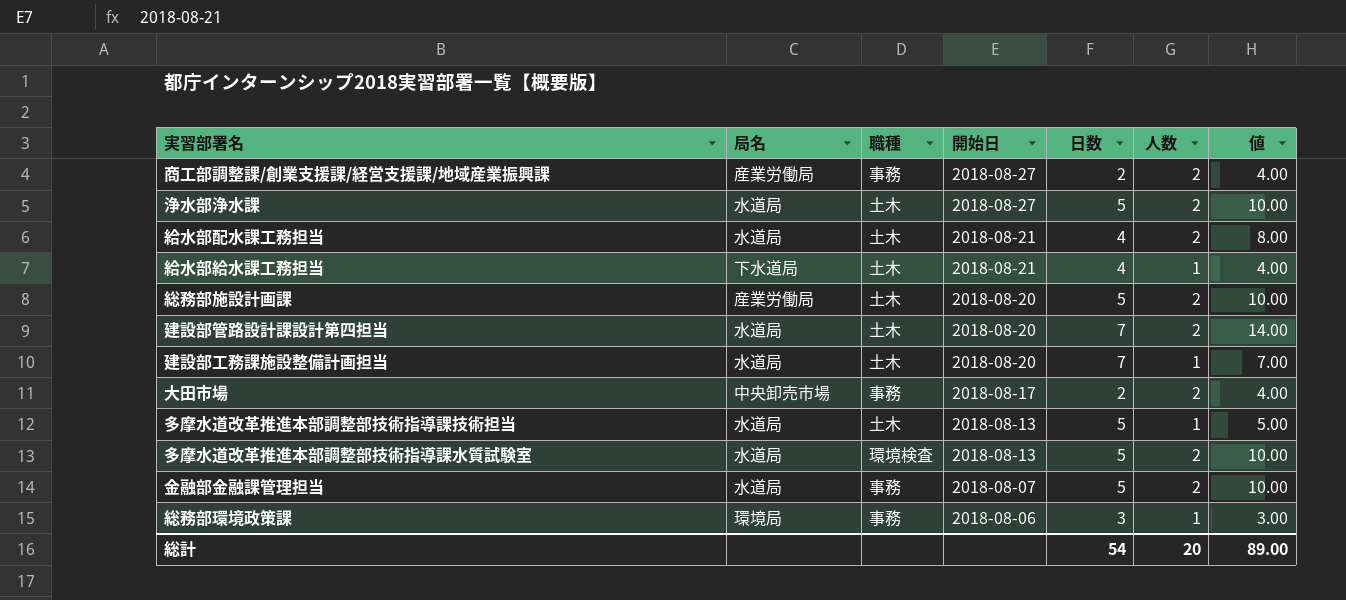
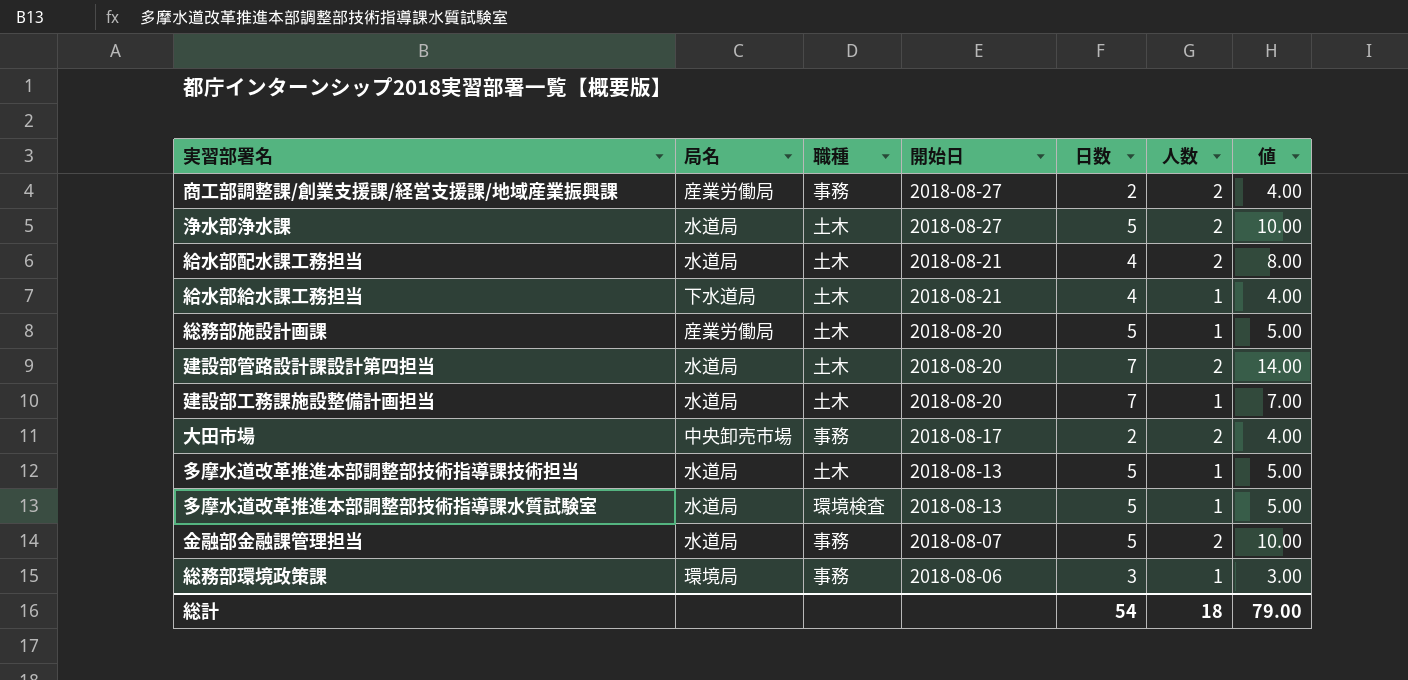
総務部施設計画課 | 人数: 2 -> 1
総務部施設計画課 | 値: 10.00 -> 5.00
多摩水道改革推進本部調整部技術指導課水質試験室 | 人数: 2 -> 1
多摩水道改革推進本部調整部技術指導課水質試験室 | 値: 10.00 -> 5.00
総計 | 人数: 20 -> 18
総計 | 値: 89.00 -> 79.00

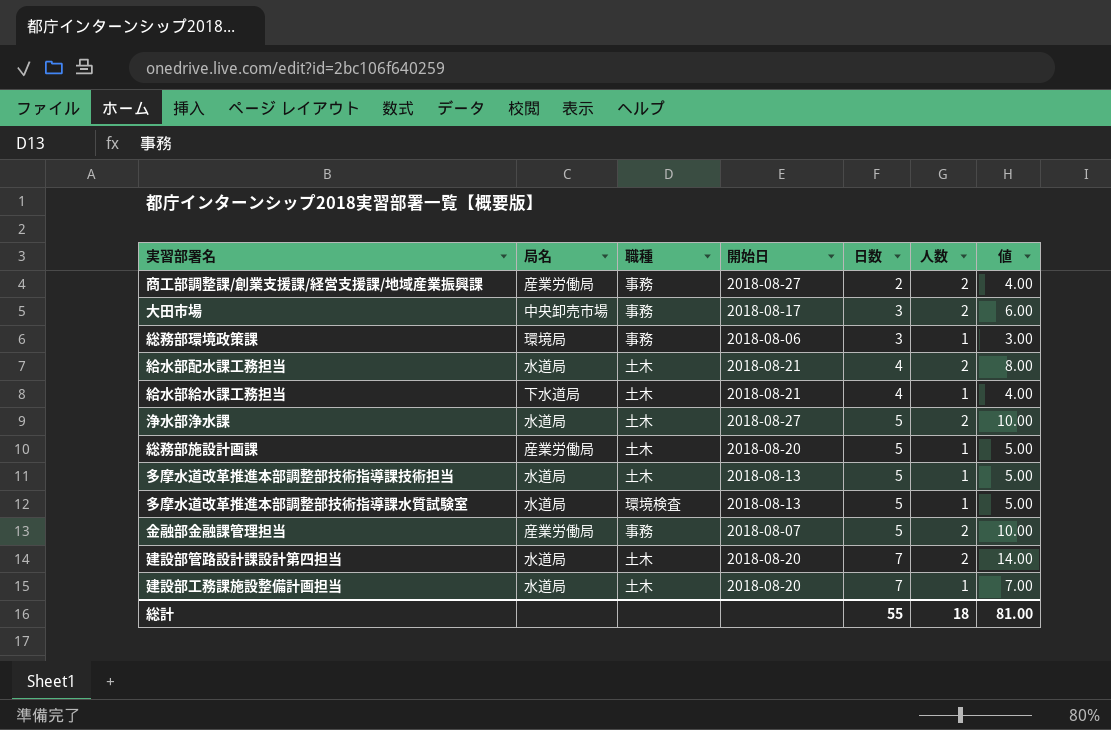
row order: 開始日 descending -> 日数 ascending
大田市場 | 日数: 2 -> 3
大田市場 | 値: 4.00 -> 6.00
金融部金融課管理担当 | 局名: 水道局 -> 産業労働局
総計 | 日数: 54 -> 55
総計 | 値: 79.00 -> 81.00

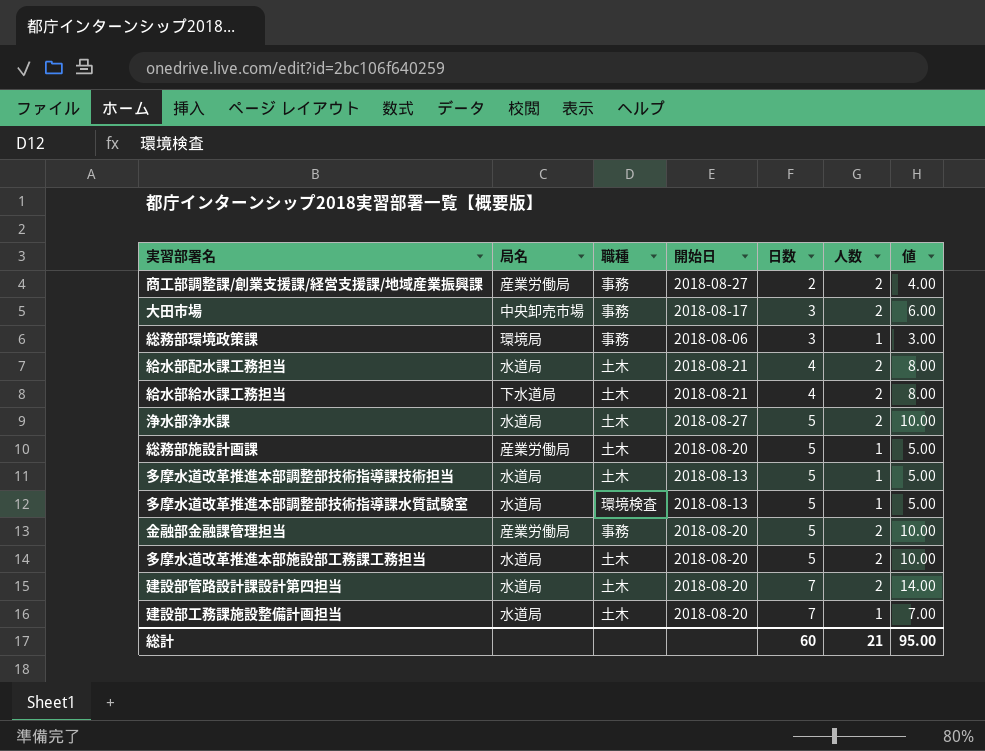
給水部給水課工務担当 | 人数: 1 -> 2
給水部給水課工務担当 | 値: 4.00 -> 8.00
金融部金融課管理担当 | 開始日: 2018-08-07 -> 2018-08-20
row 多摩水道改革推進本部施設部工務課工務担当: none -> 水道局 | 土木 | 2018-08-20 | 5 | 2 | 10.00
総計 | 日数: 55 -> 60
総計 | 人数: 18 -> 21
総計 | 値: 81.00 -> 95.00

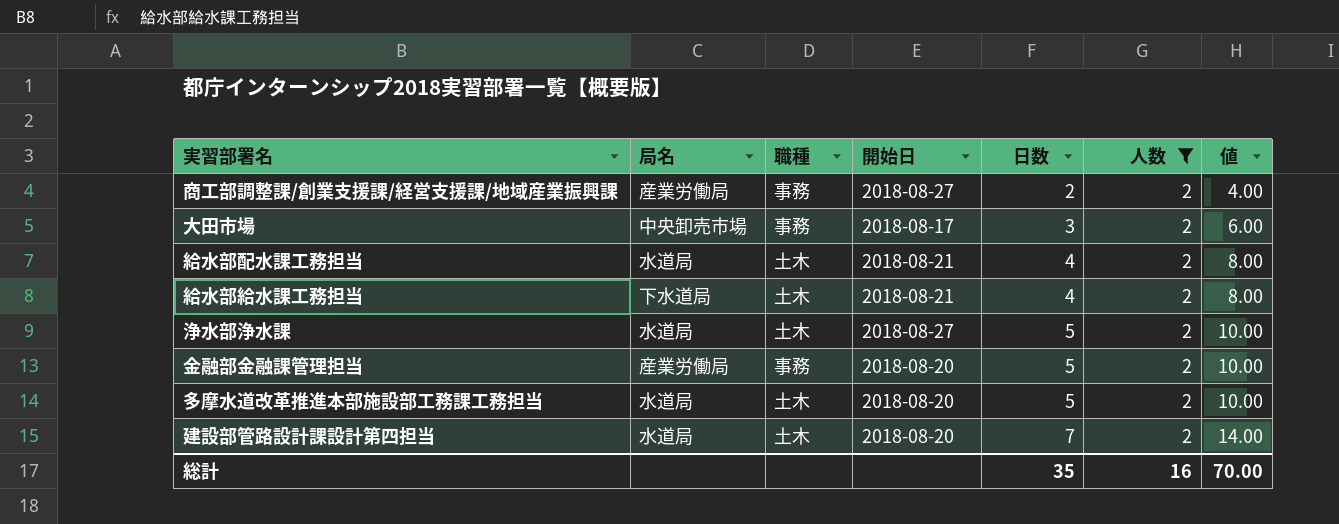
filter: none -> 人数 = 2
総計 | 日数: 60 -> 35
総計 | 人数: 21 -> 16
総計 | 値: 95.00 -> 70.00

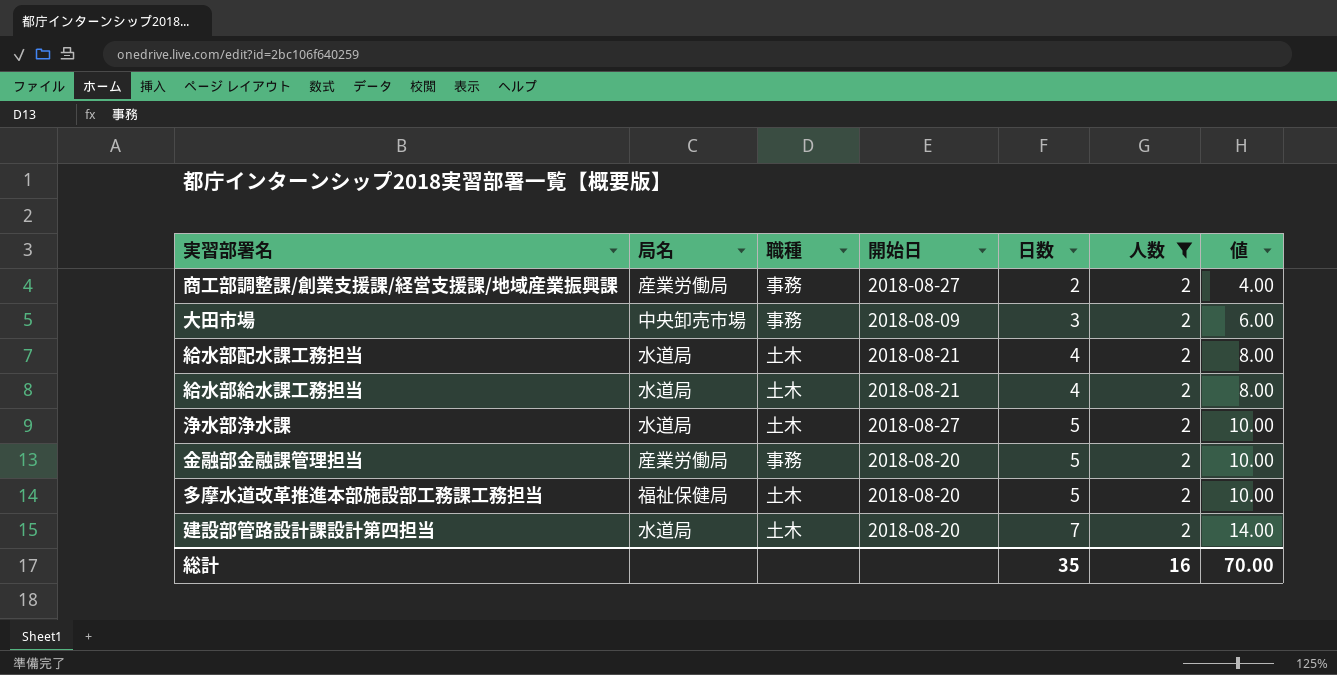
大田市場 | 開始日: 2018-08-17 -> 2018-08-09
給水部給水課工務担当 | 局名: 下水道局 -> 水道局
多摩水道改革推進本部施設部工務課工務担当 | 局名: 水道局 -> 福祉保健局

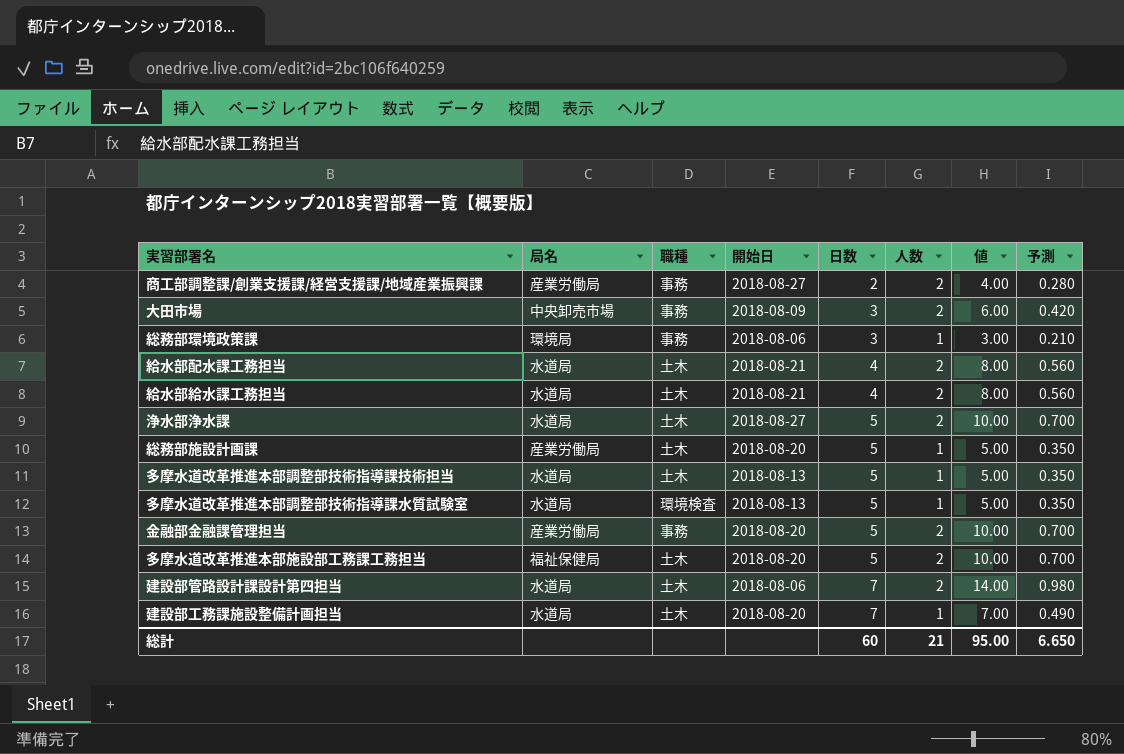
filter: 人数 = 2 -> none
column 予測 | formula: none -> [値] * 0.07
建設部管路設計課設計第四担当 | 開始日: 2018-08-20 -> 2018-08-06
総計 | 日数: 35 -> 60
総計 | 人数: 16 -> 21
総計 | 値: 70.00 -> 95.00

